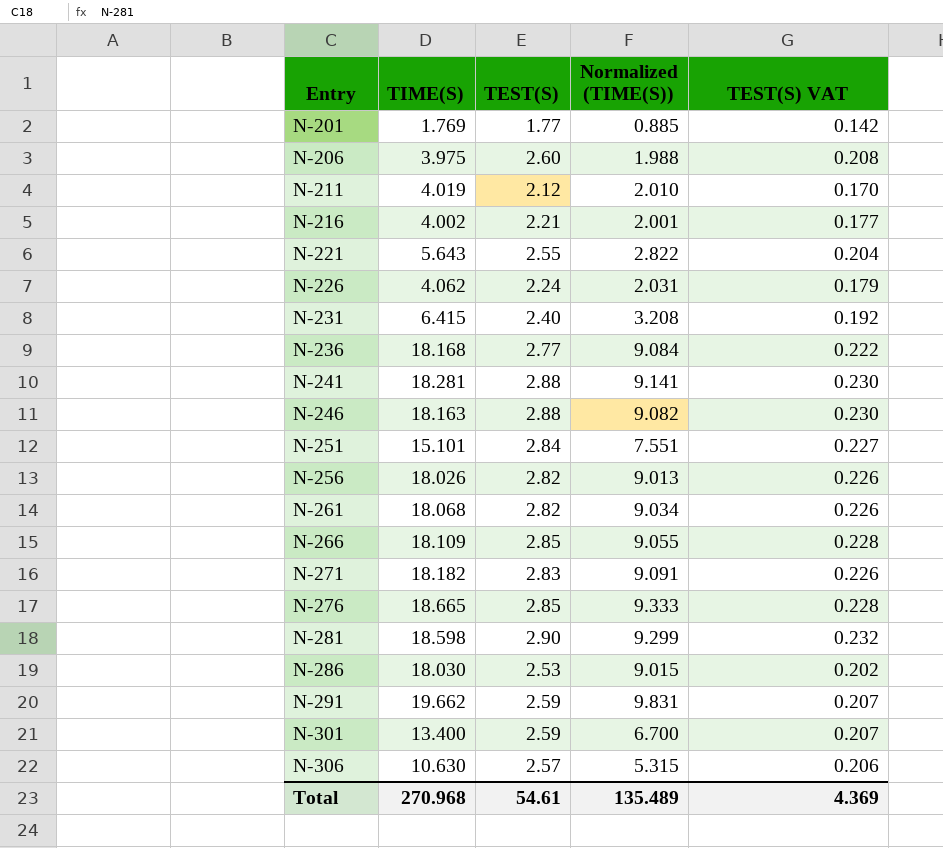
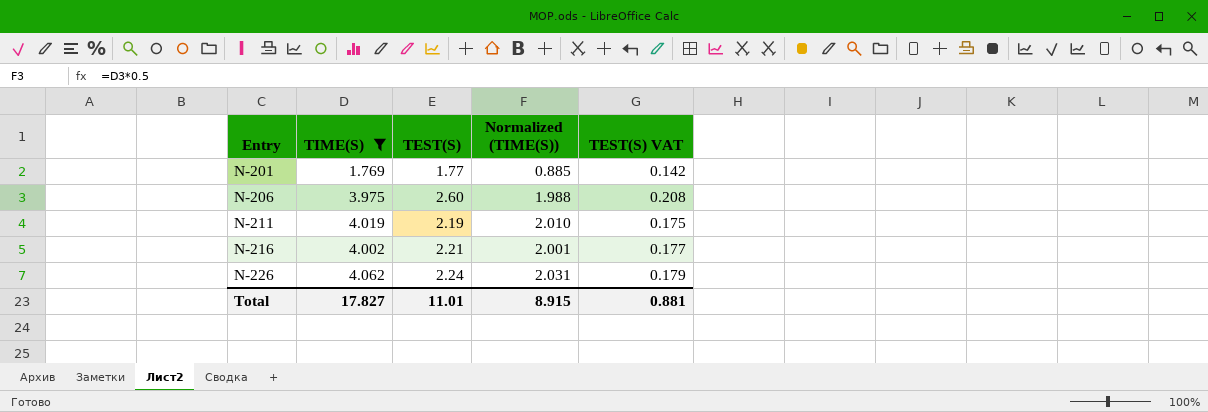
filter: none -> TIME(S) <= 4.062
N-211 | TEST(S): 2.12 -> 2.19
N-211 | TEST(S) VAT: 0.170 -> 0.175
Total | TIME(S): 270.968 -> 17.827
Total | TEST(S): 54.61 -> 11.01
Total | Normalized (TIME(S)): 135.489 -> 8.915
Total | TEST(S) VAT: 4.369 -> 0.881

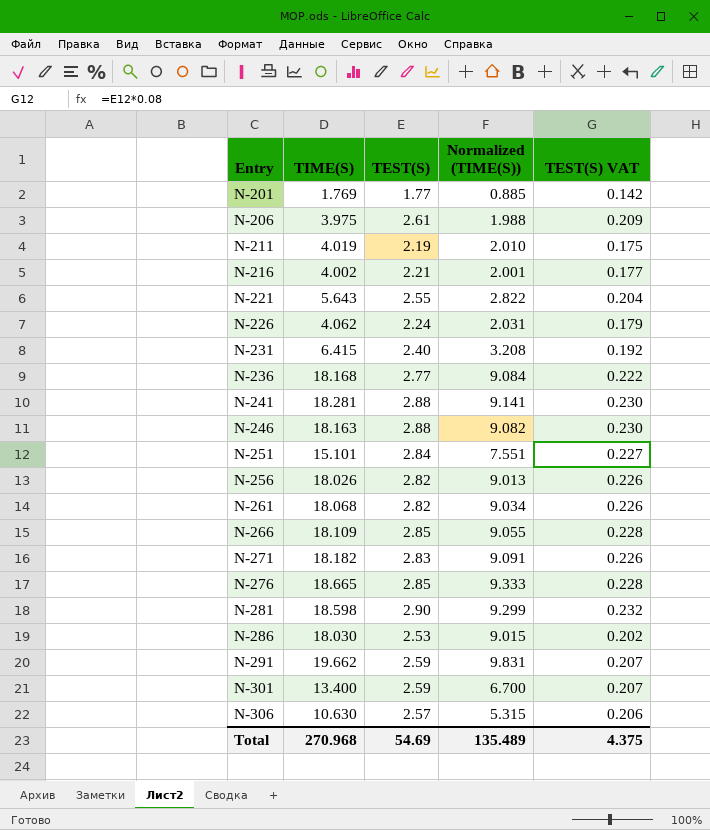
filter: TIME(S) <= 4.062 -> none
N-206 | TEST(S): 2.60 -> 2.61
N-206 | TEST(S) VAT: 0.208 -> 0.209
Total | TIME(S): 17.827 -> 270.968
Total | TEST(S): 11.01 -> 54.69
Total | Normalized (TIME(S)): 8.915 -> 135.489
Total | TEST(S) VAT: 0.881 -> 4.375

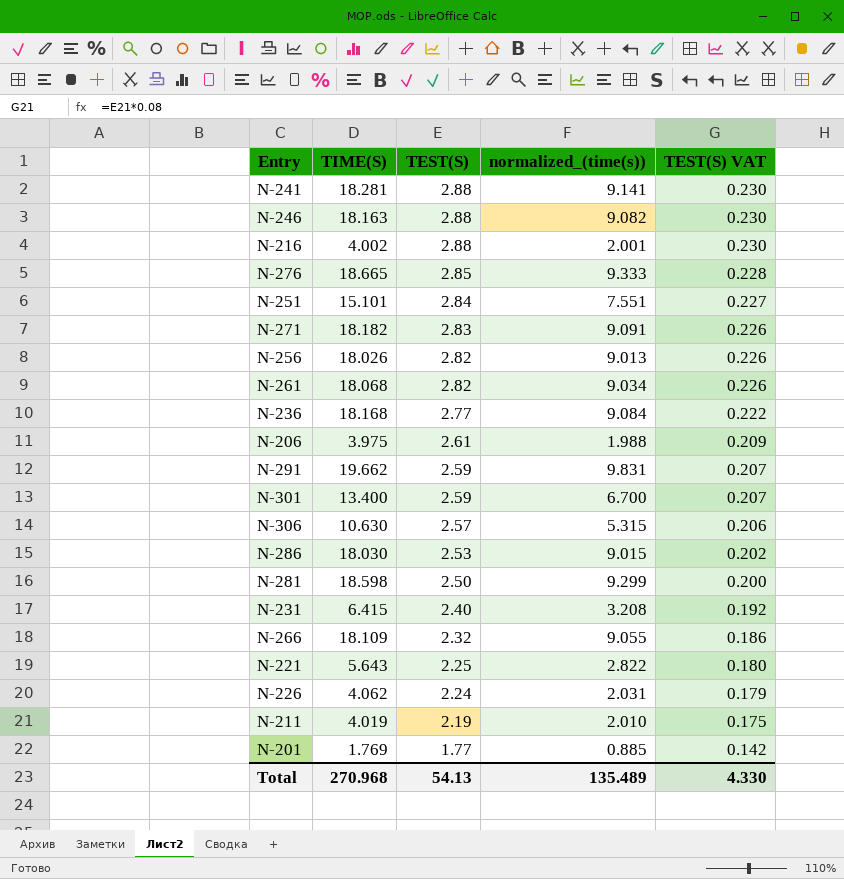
row order: Entry ascending -> TEST(S) descending
column name: Normalized (TIME(S)) -> normalized_(time(s))
N-216 | TEST(S): 2.21 -> 2.88
N-216 | TEST(S) VAT: 0.177 -> 0.230
N-281 | TEST(S): 2.90 -> 2.50
N-281 | TEST(S) VAT: 0.232 -> 0.200
N-266 | TEST(S): 2.85 -> 2.32
N-266 | TEST(S) VAT: 0.228 -> 0.186
N-221 | TEST(S): 2.55 -> 2.25
N-221 | TEST(S) VAT: 0.204 -> 0.180
Total | TEST(S): 54.69 -> 54.13
Total | TEST(S) VAT: 4.375 -> 4.330

